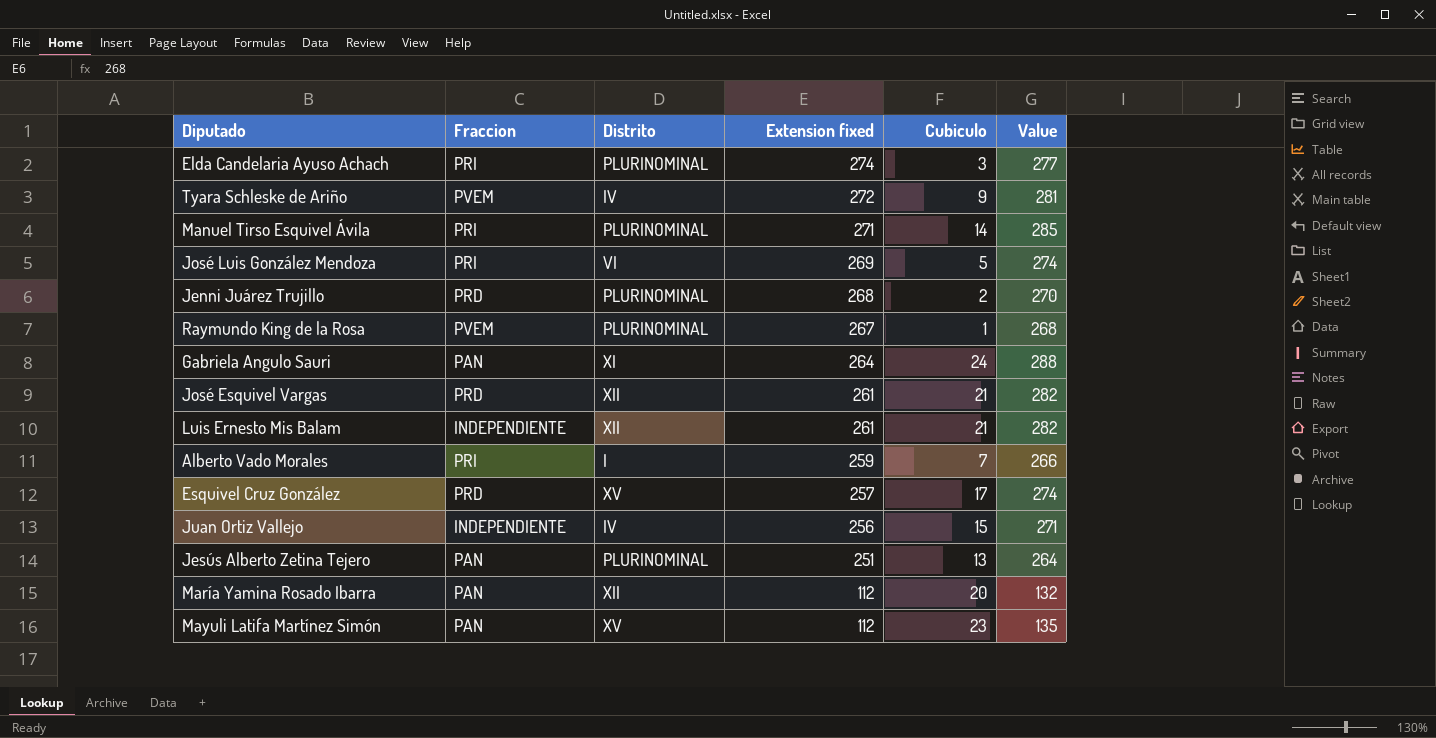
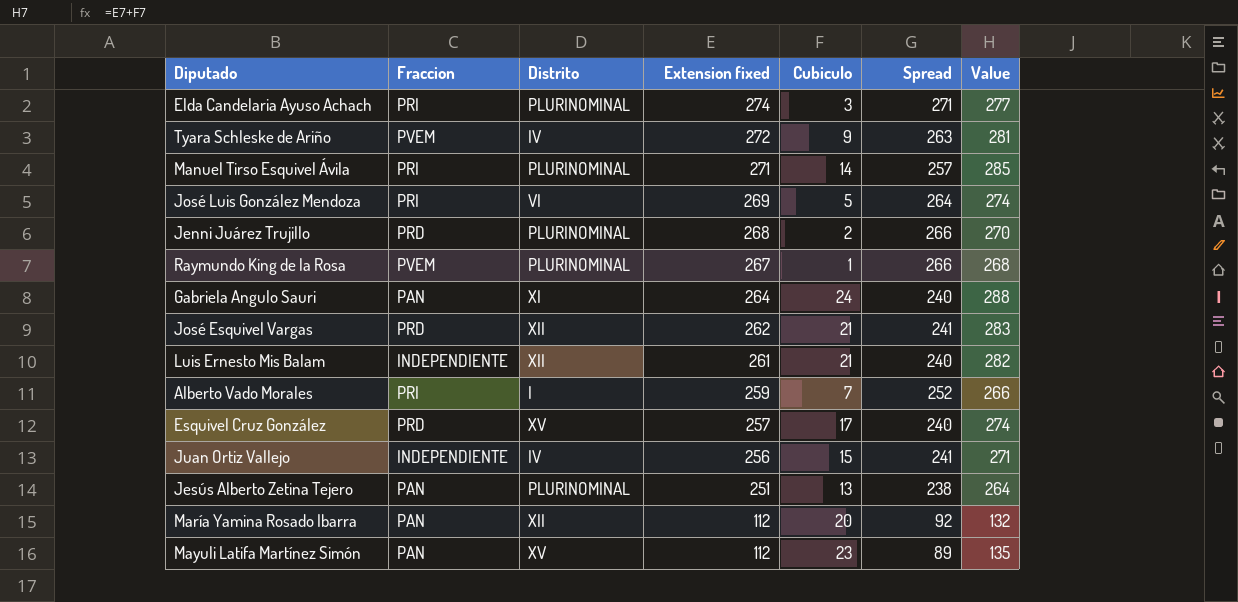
column Spread | formula: none -> [Extension fixed] - [Cubiculo]
José Esquivel Vargas | Extension fixed: 261 -> 262
José Esquivel Vargas | Value: 282 -> 283

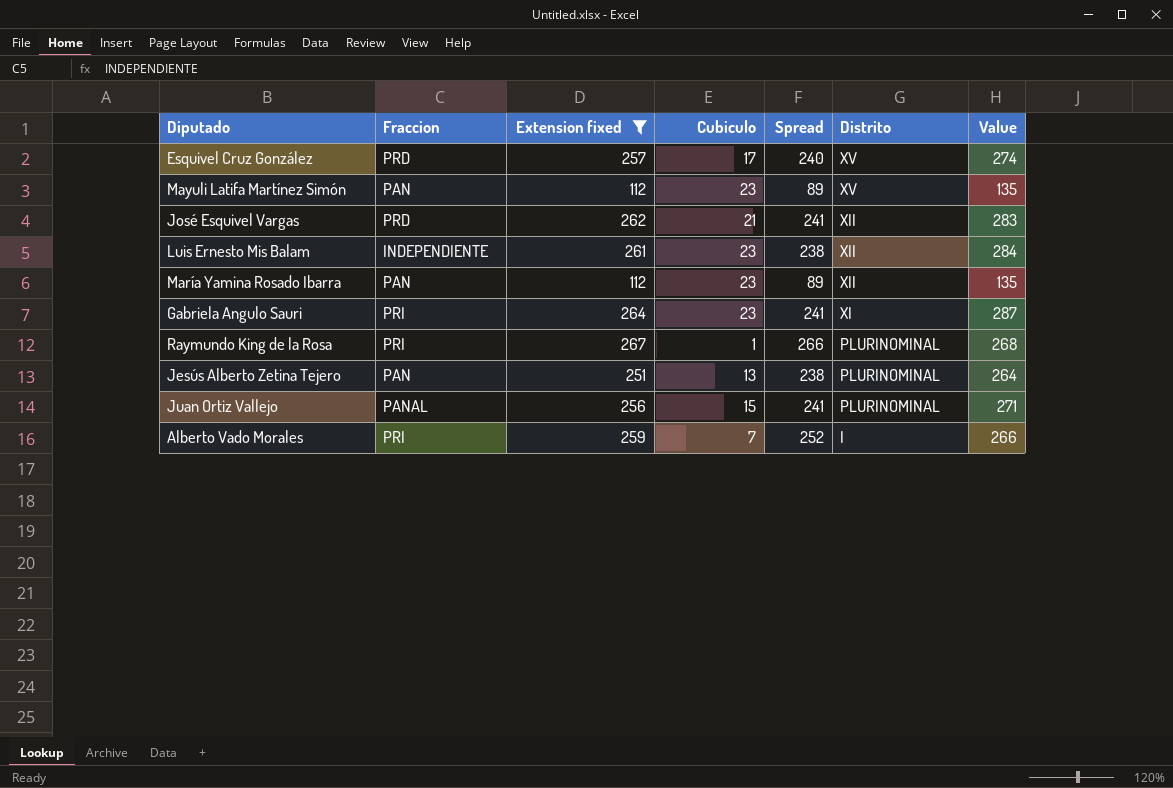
filter: none -> Extension fixed <= 267
row order: Extension fixed descending -> Distrito descending
column Distrito | position: 3 -> 6
Luis Ernesto Mis Balam | Cubiculo: 21 -> 23
Luis Ernesto Mis Balam | Spread: 240 -> 238
Luis Ernesto Mis Balam | Value: 282 -> 284
María Yamina Rosado Ibarra | Cubiculo: 20 -> 23
María Yamina Rosado Ibarra | Spread: 92 -> 89
María Yamina Rosado Ibarra | Value: 132 -> 135
Gabriela Angulo Sauri | Fraccion: PAN -> PRI
Gabriela Angulo Sauri | Cubiculo: 24 -> 23
Gabriela Angulo Sauri | Spread: 240 -> 241
Gabriela Angulo Sauri | Value: 288 -> 287
Raymundo King de la Rosa | Fraccion: PVEM -> PRI
Juan Ortiz Vallejo | Fraccion: INDEPENDIENTE -> PANAL
Juan Ortiz Vallejo | Distrito: IV -> PLURINOMINAL

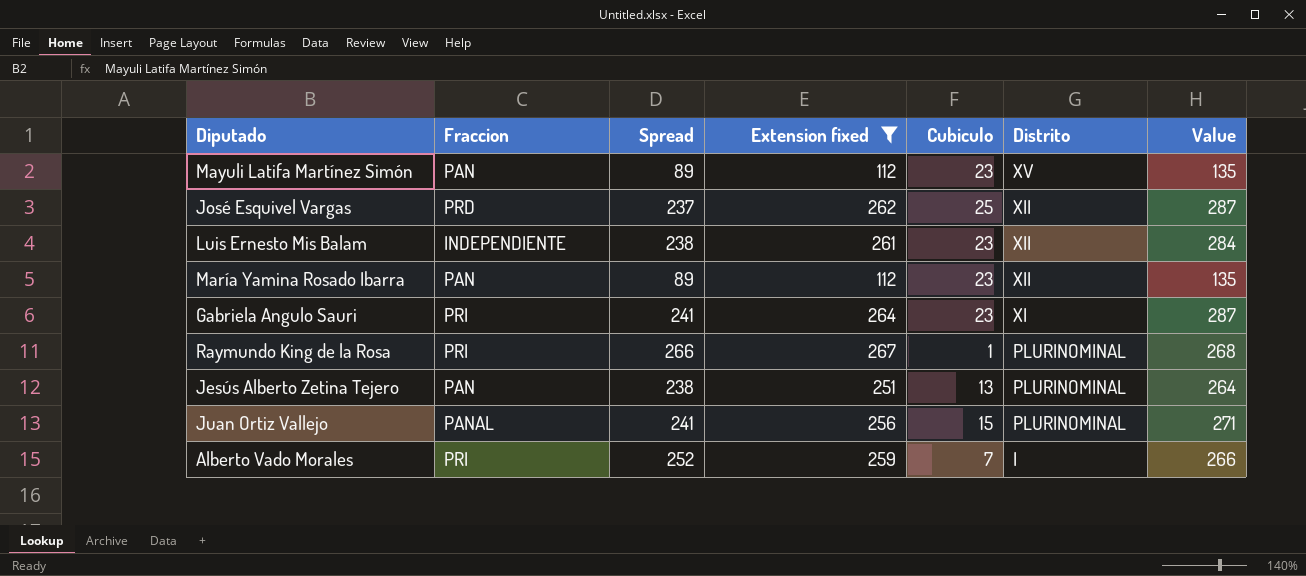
column Spread | position: 5 -> 3
row Esquivel Cruz González: PRD | 257 | 17 | 240 | XV | 274 -> none
José Esquivel Vargas | Spread: 241 -> 237
José Esquivel Vargas | Cubiculo: 21 -> 25
José Esquivel Vargas | Value: 283 -> 287

